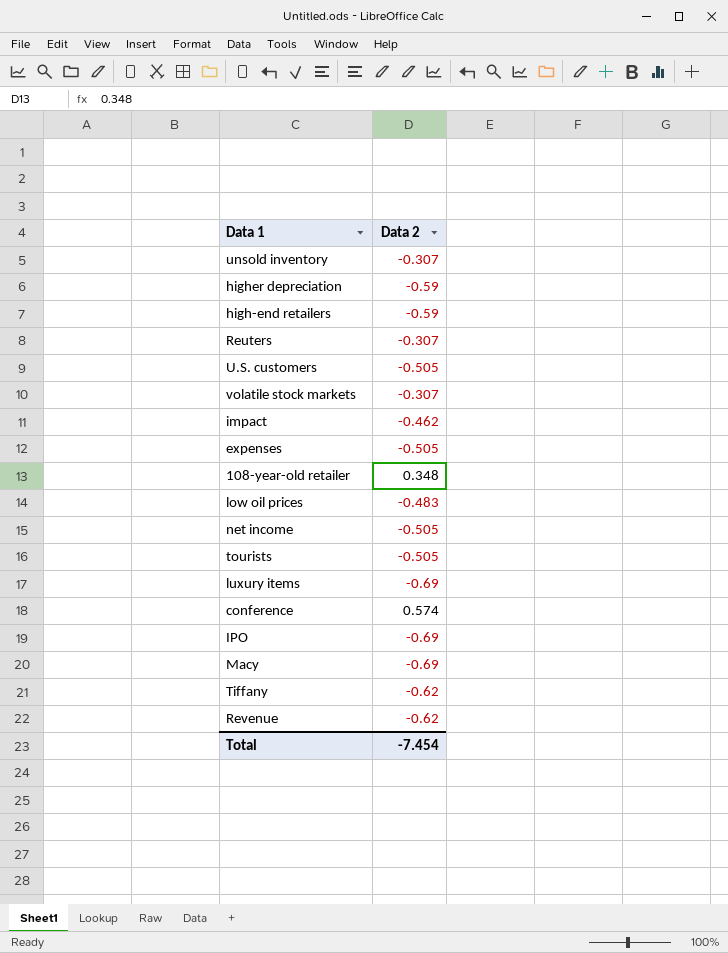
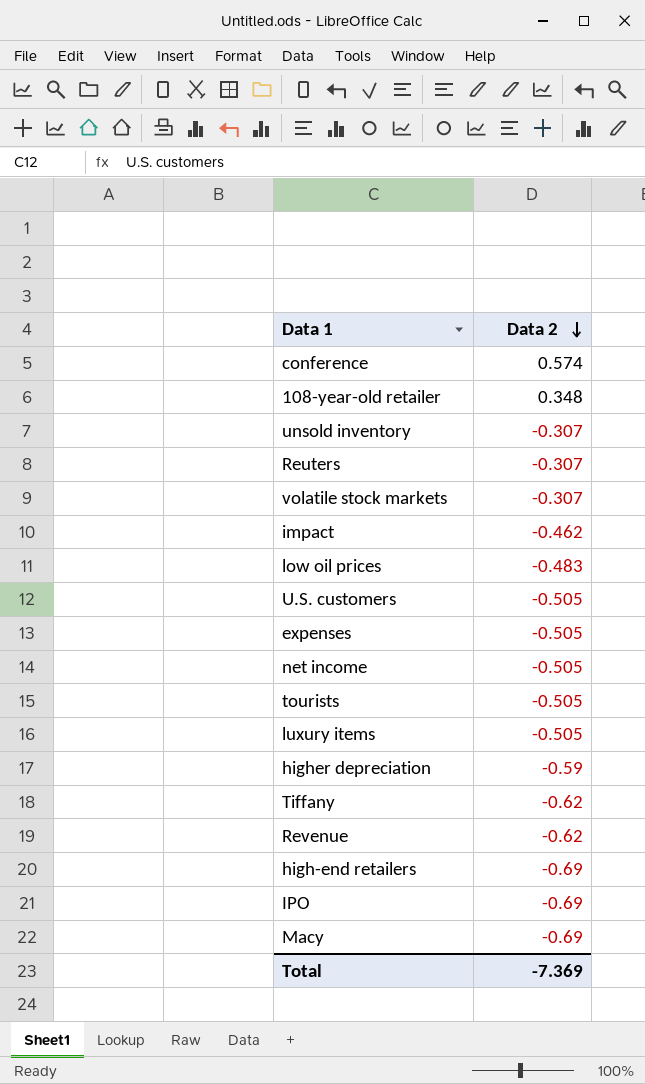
row order: none -> Data 2 descending
luxury items | Data 2: -0.69 -> -0.505
high-end retailers | Data 2: -0.59 -> -0.69
Total | Data 2: -7.454 -> -7.369

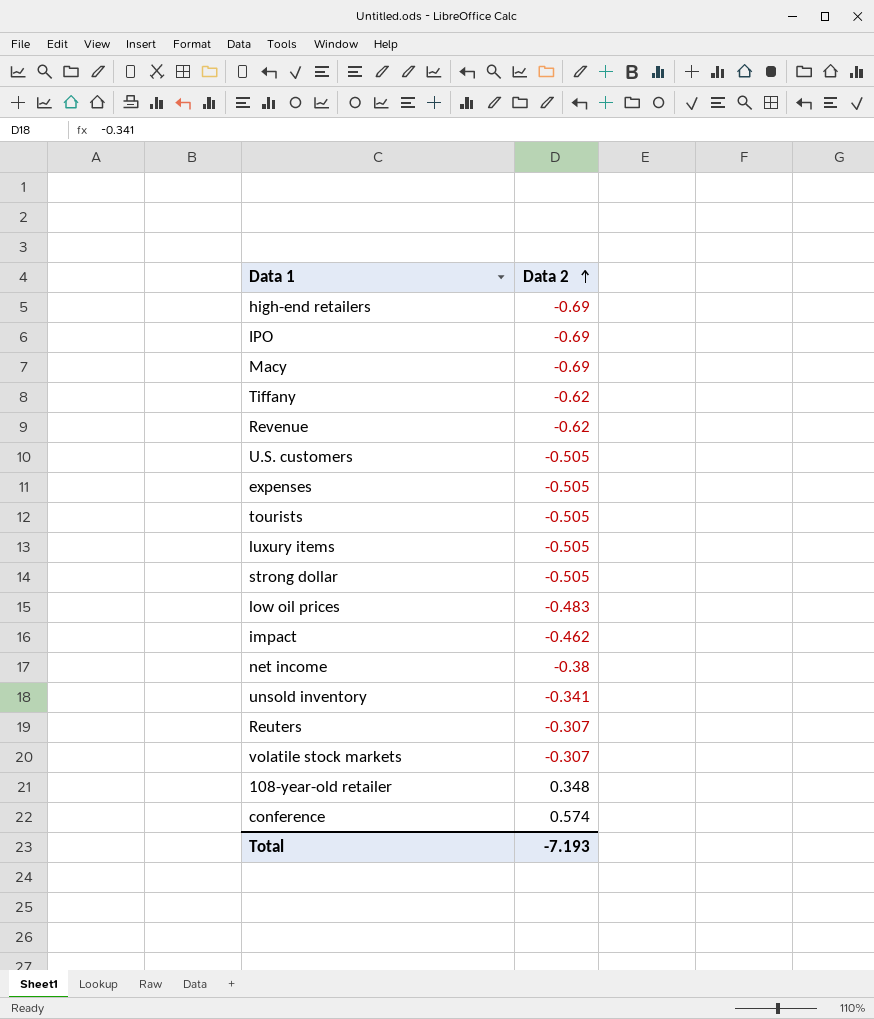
row order: Data 2 descending -> Data 2 ascending
row higher depreciation: -0.59 -> none
row strong dollar: none -> -0.505
net income | Data 2: -0.505 -> -0.38
unsold inventory | Data 2: -0.307 -> -0.341
Total | Data 2: -7.369 -> -7.193

